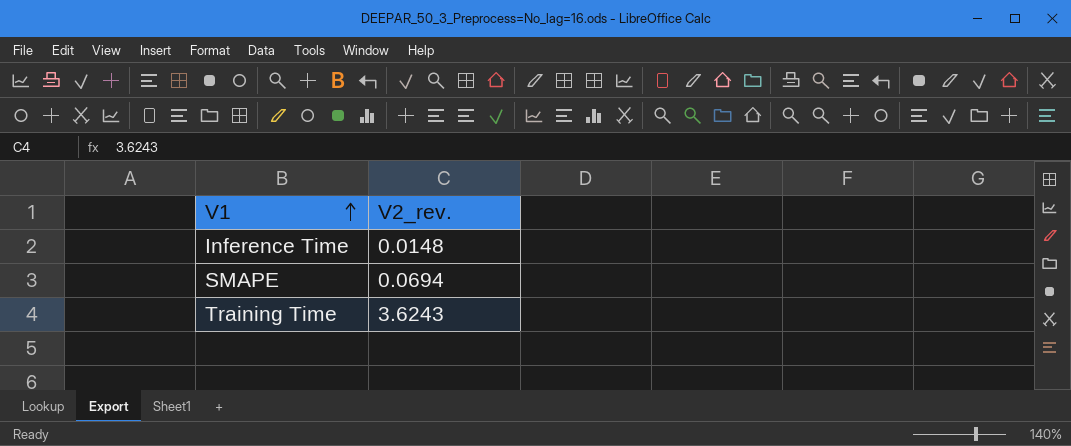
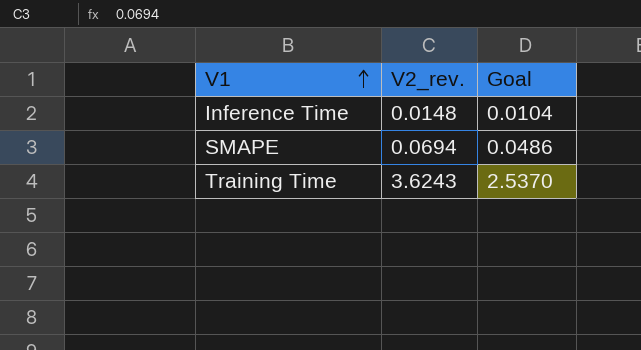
column Goal | formula: none -> [V2_rev.] * 0.7

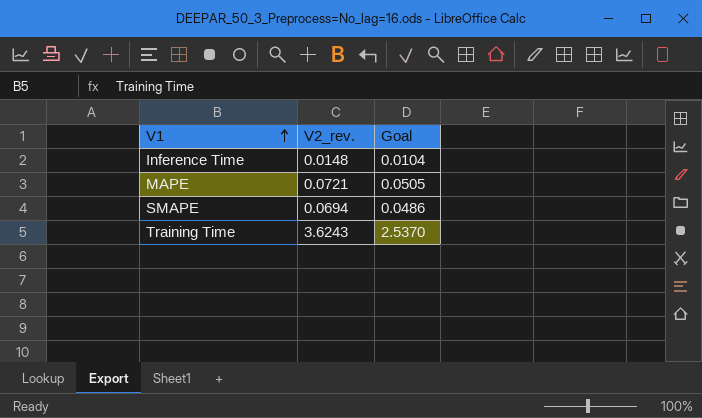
row MAPE: none -> 0.0721 | 0.0505

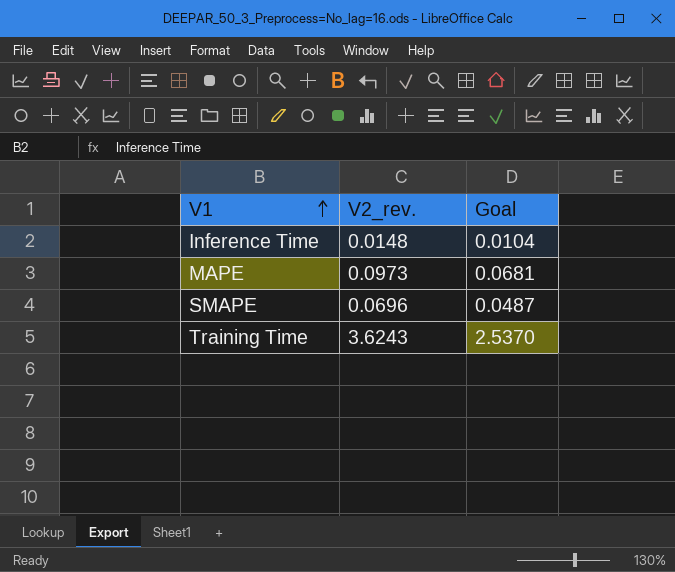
MAPE | V2_rev.: 0.0721 -> 0.0973
MAPE | Goal: 0.0505 -> 0.0681
SMAPE | V2_rev.: 0.0694 -> 0.0696
SMAPE | Goal: 0.0486 -> 0.0487

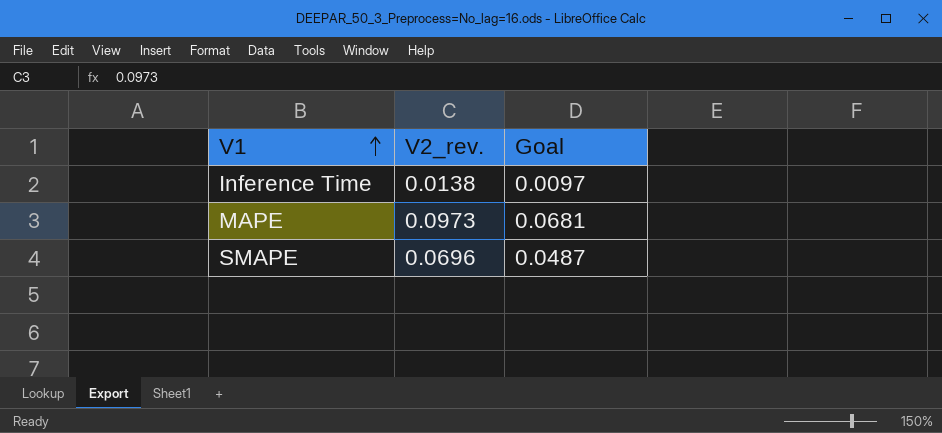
row Training Time: 3.6243 | 2.5370 -> none
Inference Time | V2_rev.: 0.0148 -> 0.0138
Inference Time | Goal: 0.0104 -> 0.0097

